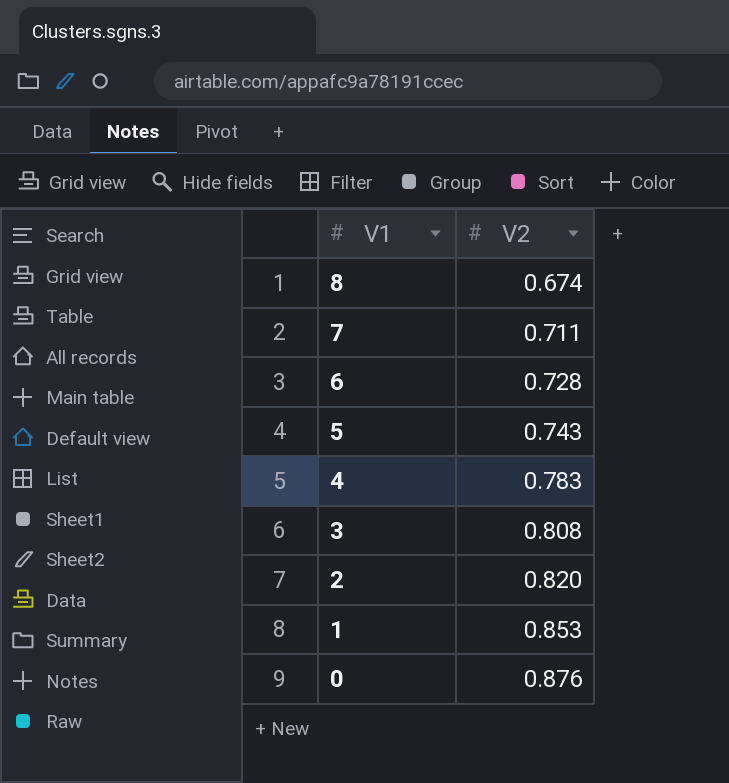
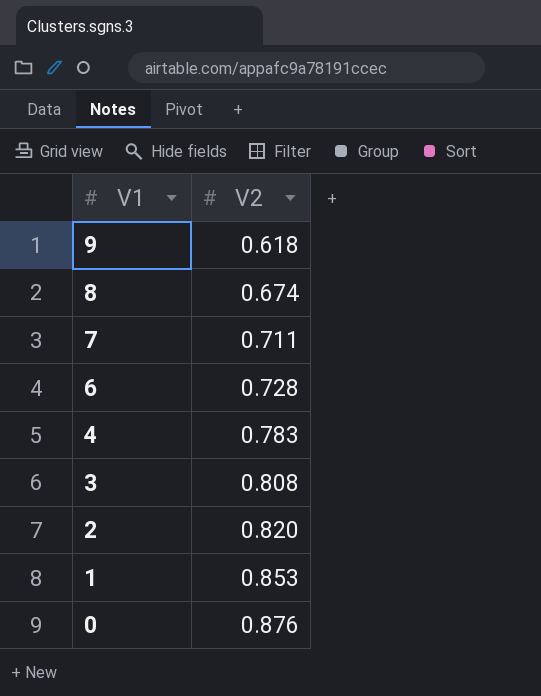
row 5: 0.743 -> none
row 9: none -> 0.618

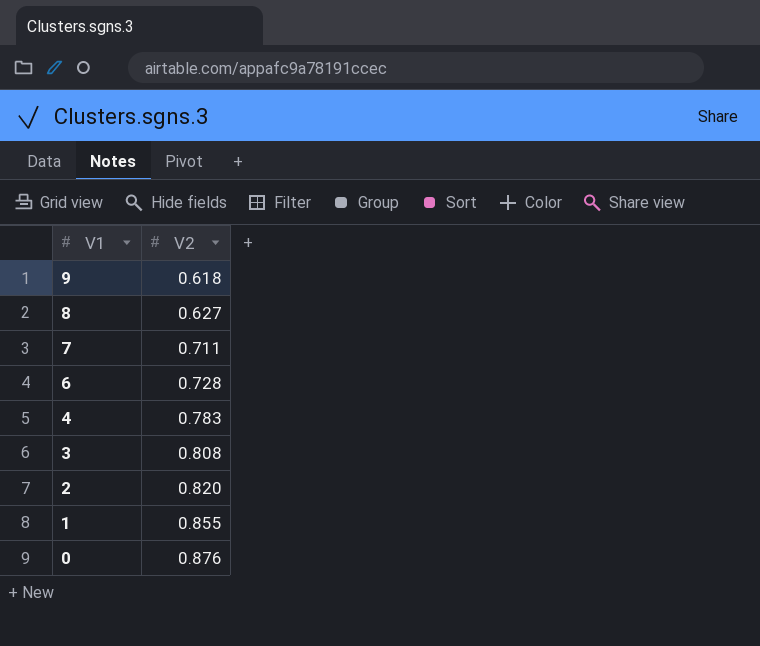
8 | V2: 0.674 -> 0.627
1 | V2: 0.853 -> 0.855

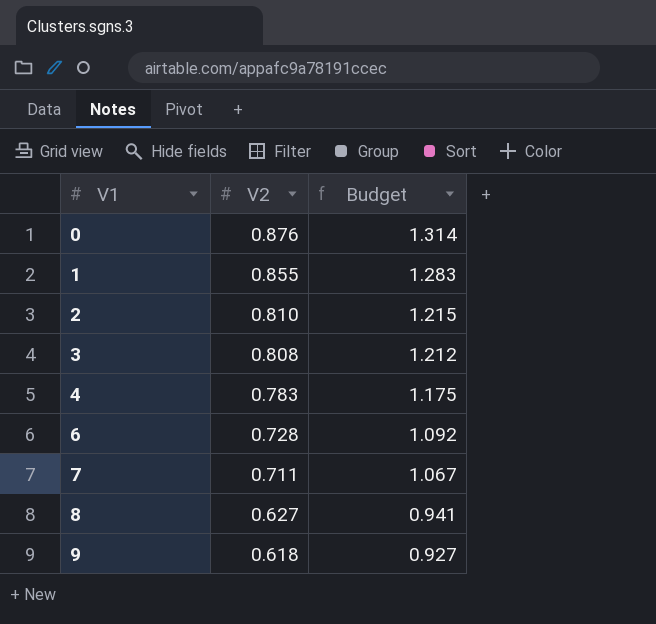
row order: V1 descending -> V1 ascending
column Budget | formula: none -> [V2] * 1.5
2 | V2: 0.820 -> 0.810

